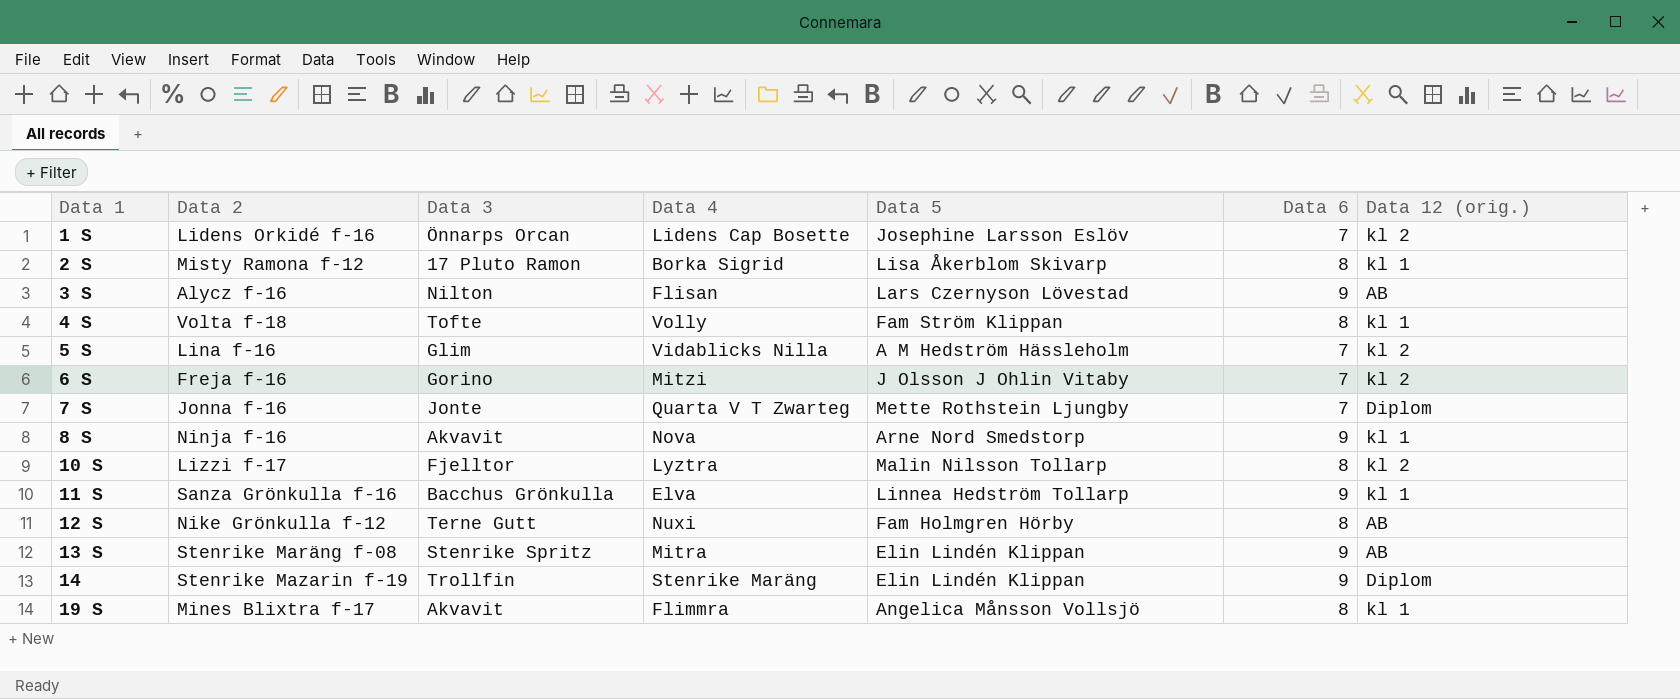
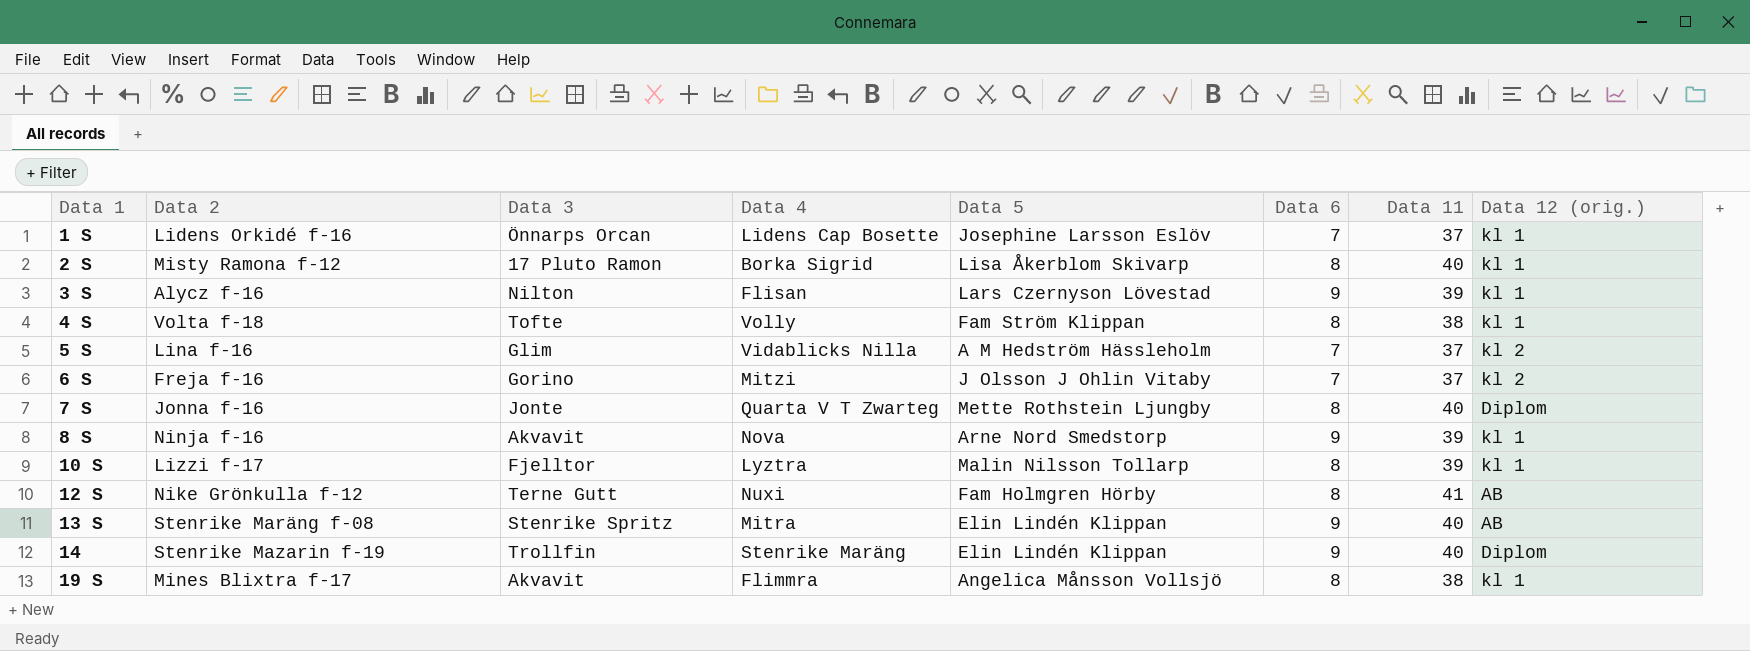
column Data 11 | position: none -> 7
row 11 S: Sanza Grönkulla f-16 | Bacchus Grönkulla | Elva | Linnea Hedström Tollarp | 9 | kl 1 -> none
1 S | Data 12 (orig.): kl 2 -> kl 1
3 S | Data 12 (orig.): AB -> kl 1
7 S | Data 6: 7 -> 8
10 S | Data 12 (orig.): kl 2 -> kl 1

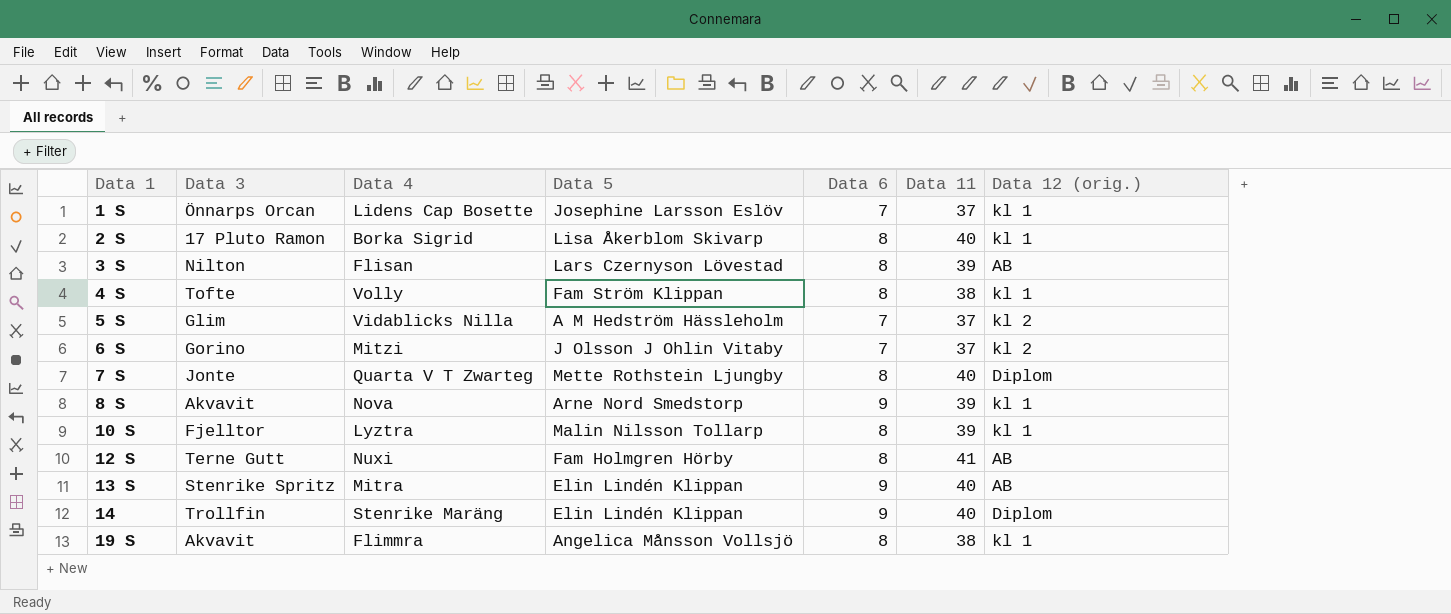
column Data 2 | position: 2 -> none
3 S | Data 6: 9 -> 8
3 S | Data 12 (orig.): kl 1 -> AB

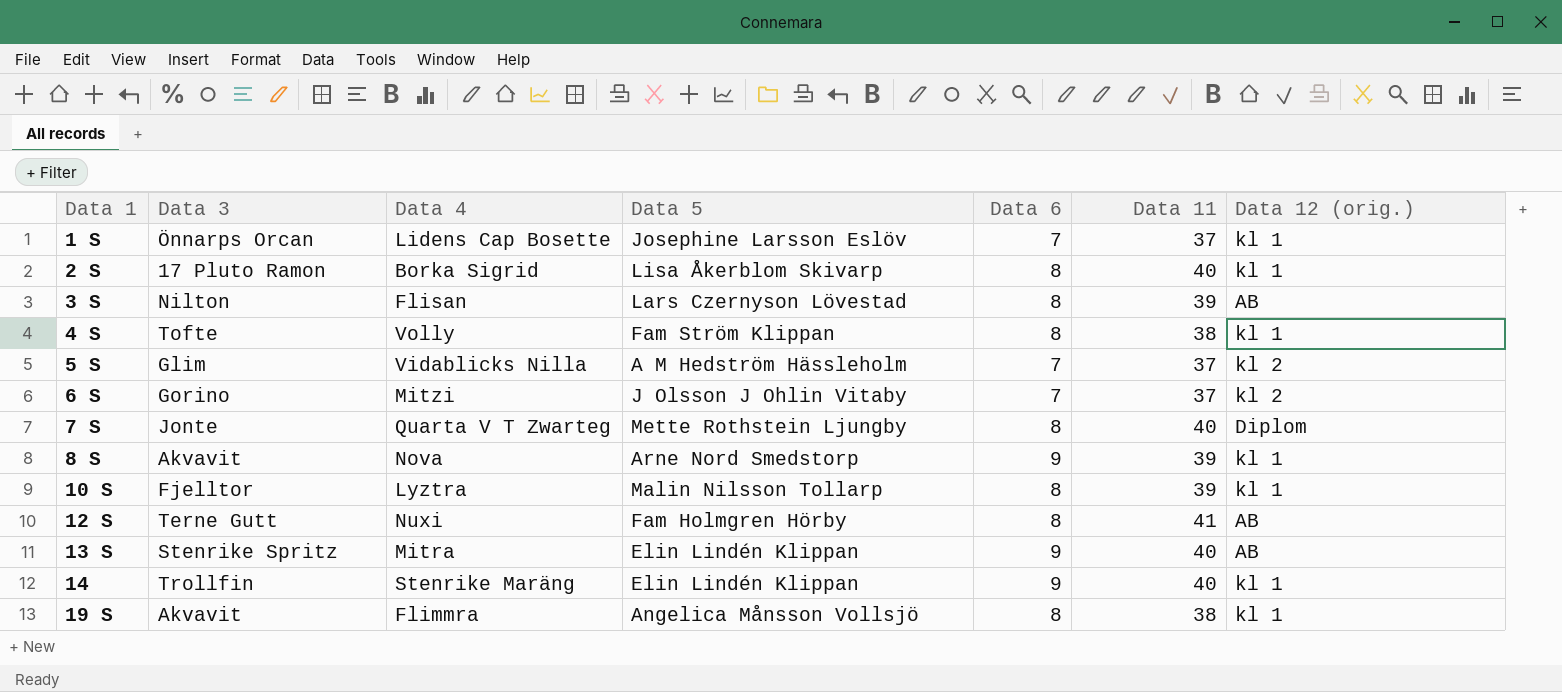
14 | Data 12 (orig.): Diplom -> kl 1

